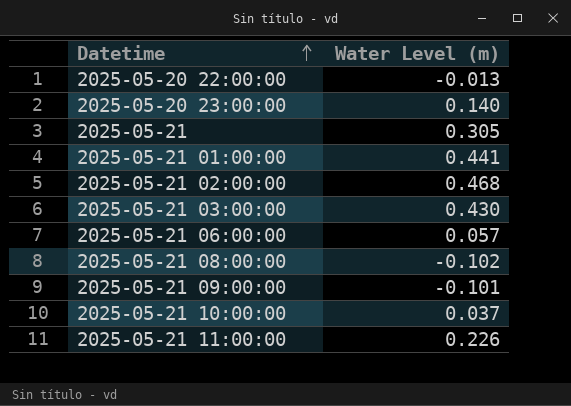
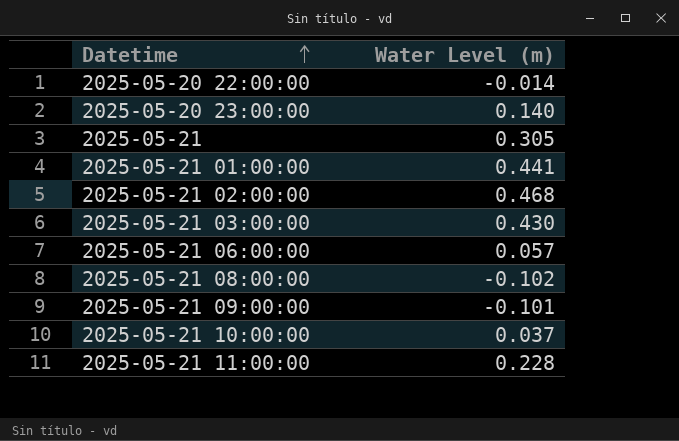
2025-05-20 22:00:00 | Water Level (m): -0.013 -> -0.014
2025-05-21 11:00:00 | Water Level (m): 0.226 -> 0.228

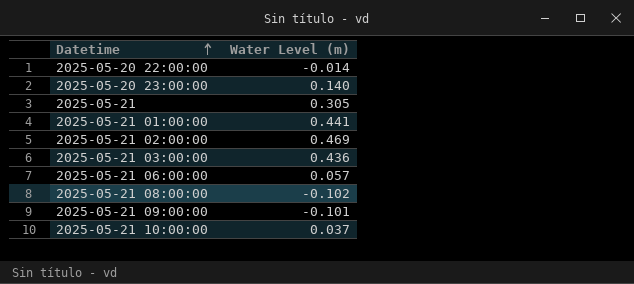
row 2025-05-21 11:00:00: 0.228 -> none
2025-05-21 02:00:00 | Water Level (m): 0.468 -> 0.469
2025-05-21 03:00:00 | Water Level (m): 0.430 -> 0.436

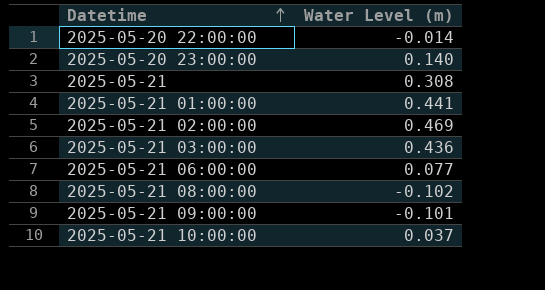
2025-05-21 | Water Level (m): 0.305 -> 0.308
2025-05-21 06:00:00 | Water Level (m): 0.057 -> 0.077

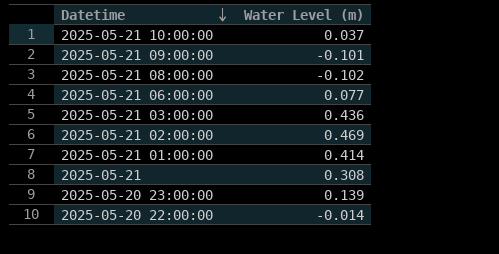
row order: Datetime ascending -> Datetime descending
2025-05-21 01:00:00 | Water Level (m): 0.441 -> 0.414
2025-05-20 23:00:00 | Water Level (m): 0.140 -> 0.139

